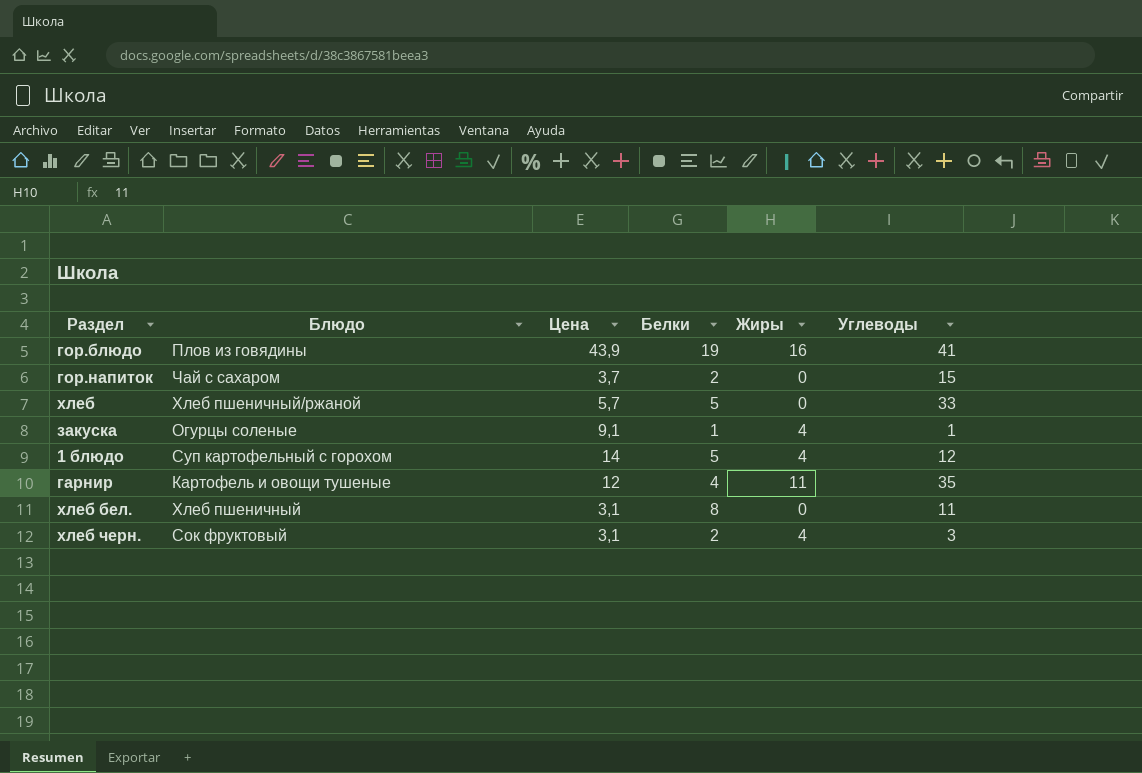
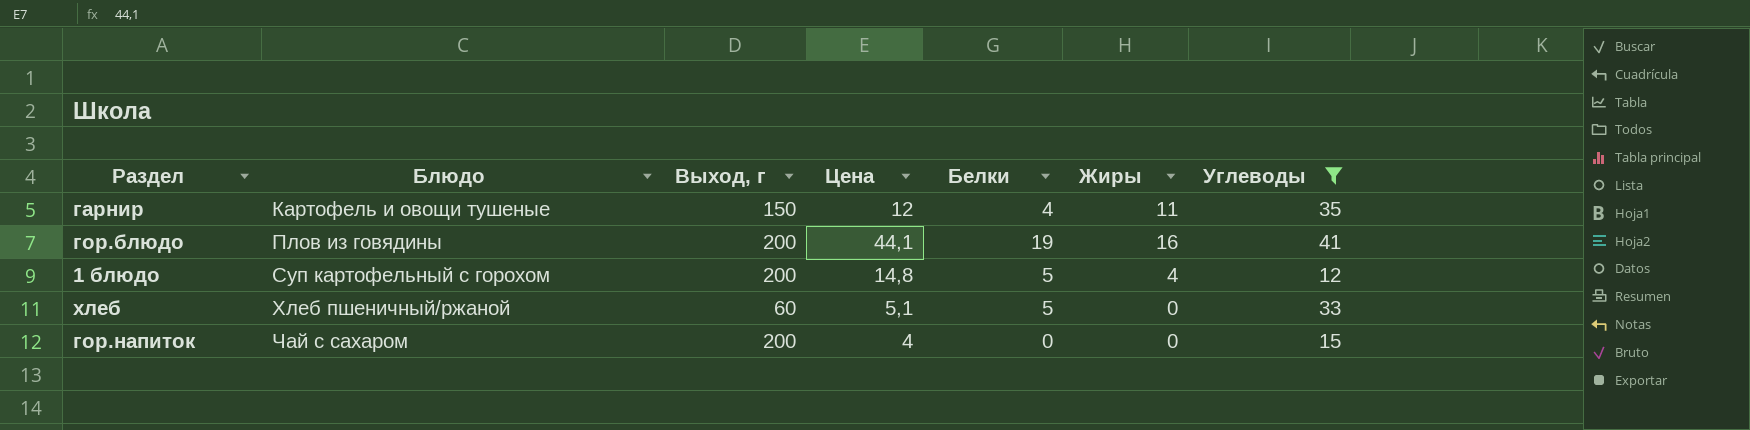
filter: none -> Углеводы >= 12
row order: none -> Блюдо ascending
column Выход, г | position: none -> 3
гор.блюдо | Цена: 43,9 -> 44,1
1 блюдо | Цена: 14 -> 14,8
хлеб | Цена: 5,7 -> 5,1
гор.напиток | Цена: 3,7 -> 4
гор.напиток | Белки: 2 -> 0

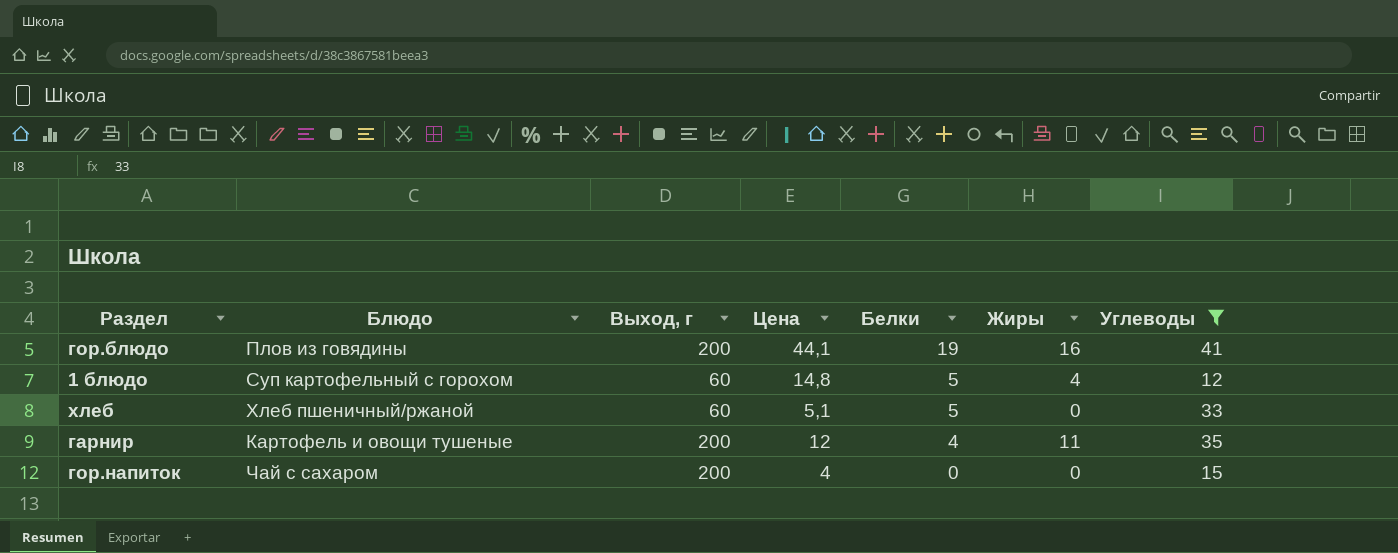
row order: Блюдо ascending -> Белки descending
1 блюдо | Выход, г: 200 -> 60
гарнир | Выход, г: 150 -> 200

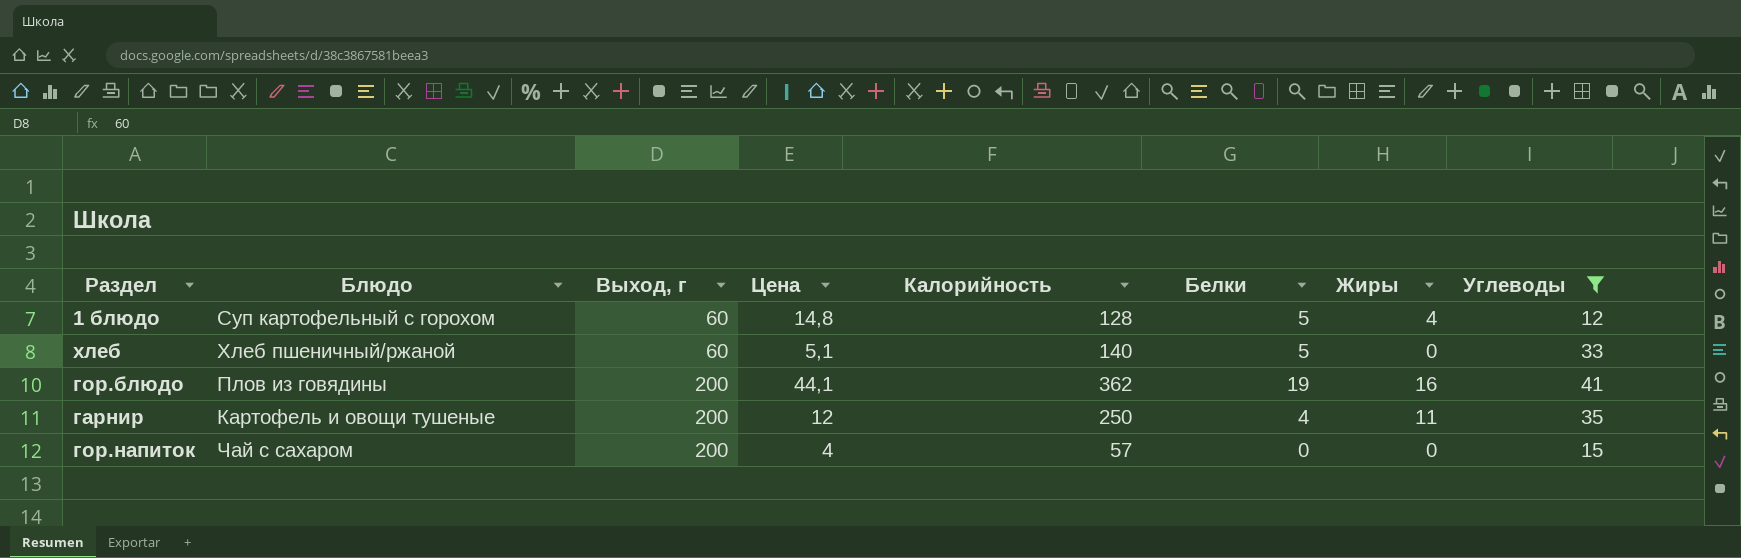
row order: Белки descending -> Выход, г ascending
column Калорийность | position: none -> 5

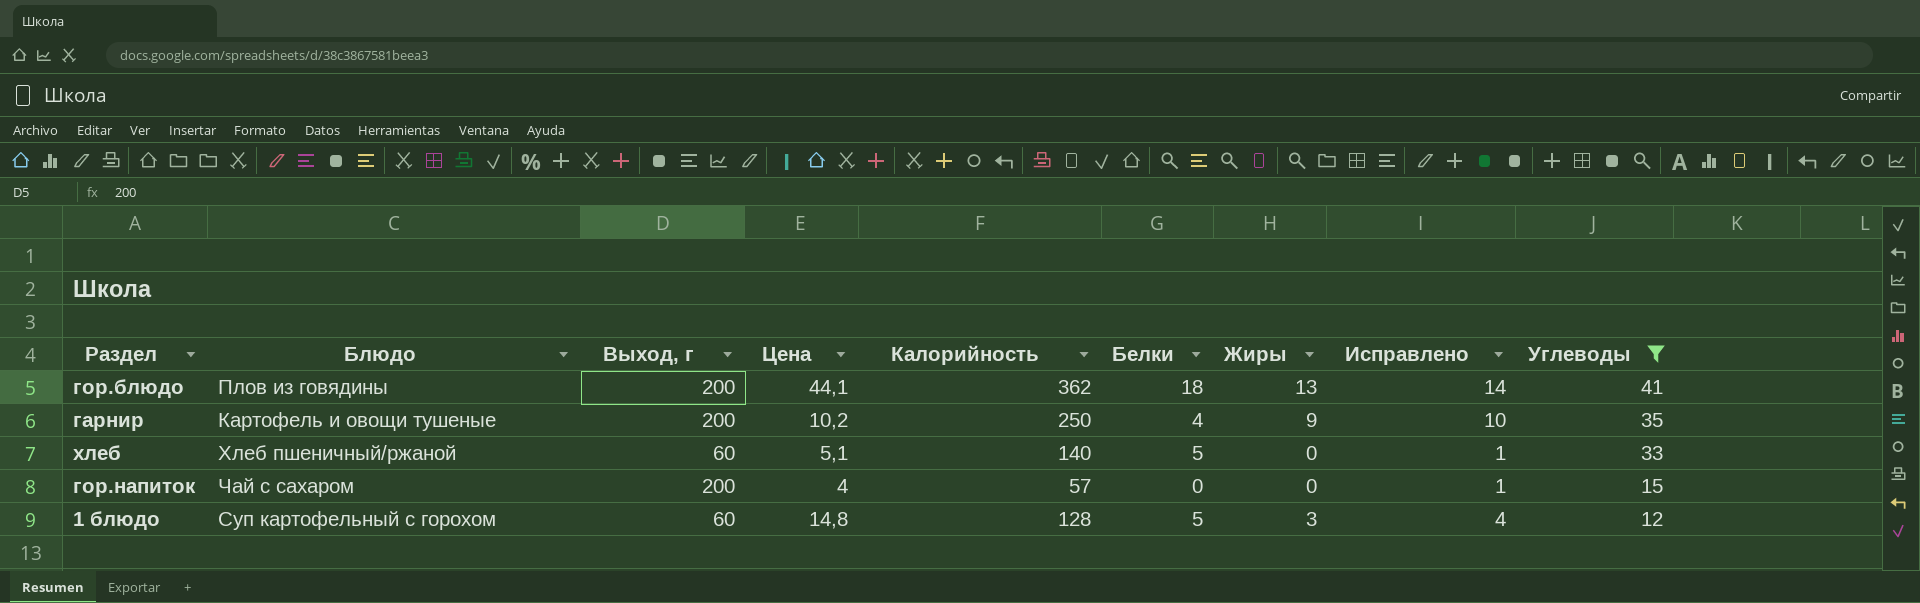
row order: Выход, г ascending -> Углеводы descending
column Исправлено | formula: none -> [Жиры] + 1
гор.блюдо | Белки: 19 -> 18
гор.блюдо | Жиры: 16 -> 13
гарнир | Цена: 12 -> 10,2
гарнир | Жиры: 11 -> 9
1 блюдо | Жиры: 4 -> 3

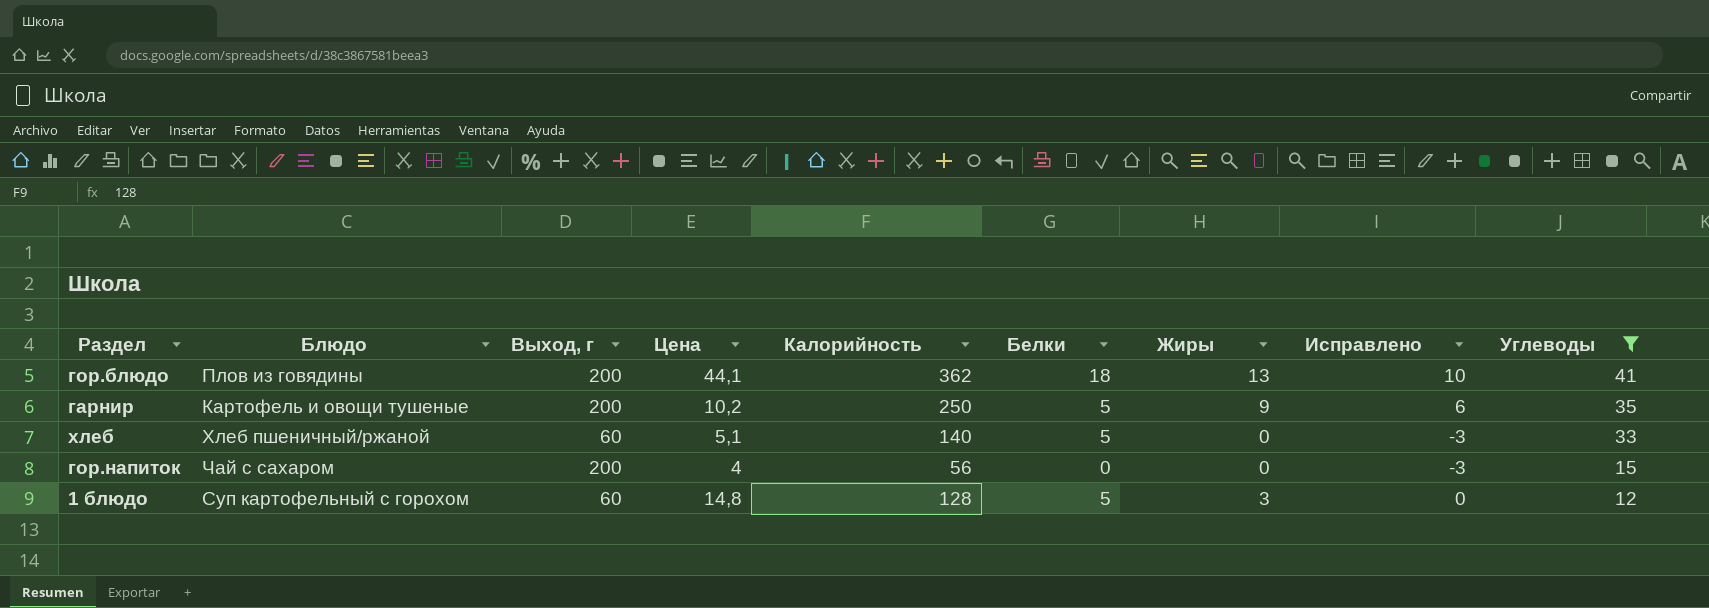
column Исправлено | formula: [Жиры] + 1 -> [Жиры] - 3
гарнир | Белки: 4 -> 5
гор.напиток | Калорийность: 57 -> 56

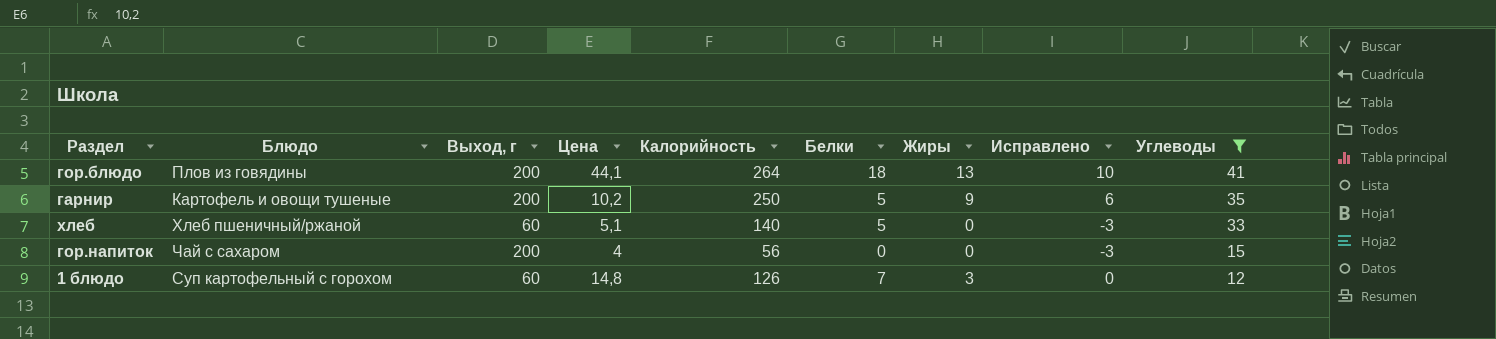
гор.блюдо | Калорийность: 362 -> 264
1 блюдо | Калорийность: 128 -> 126
1 блюдо | Белки: 5 -> 7

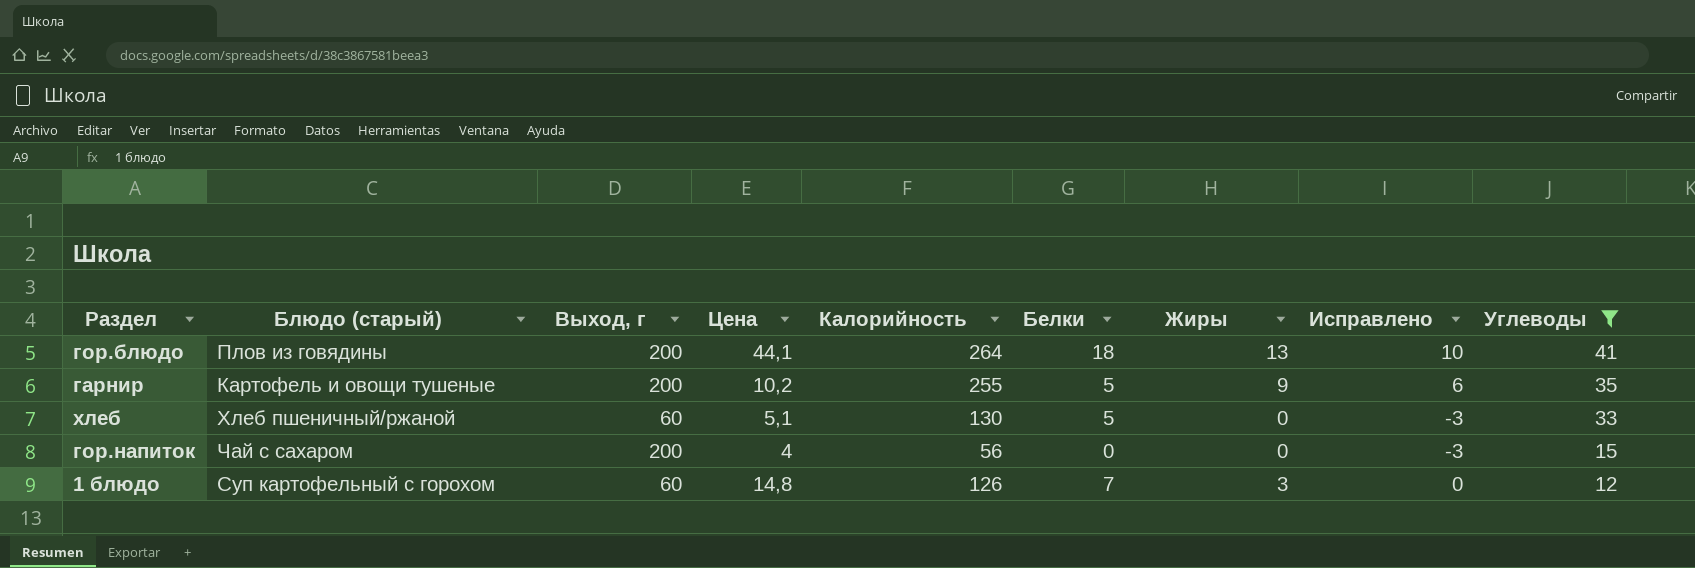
column name: Блюдо -> Блюдо (старый)
гарнир | Калорийность: 250 -> 255
хлеб | Калорийность: 140 -> 130

